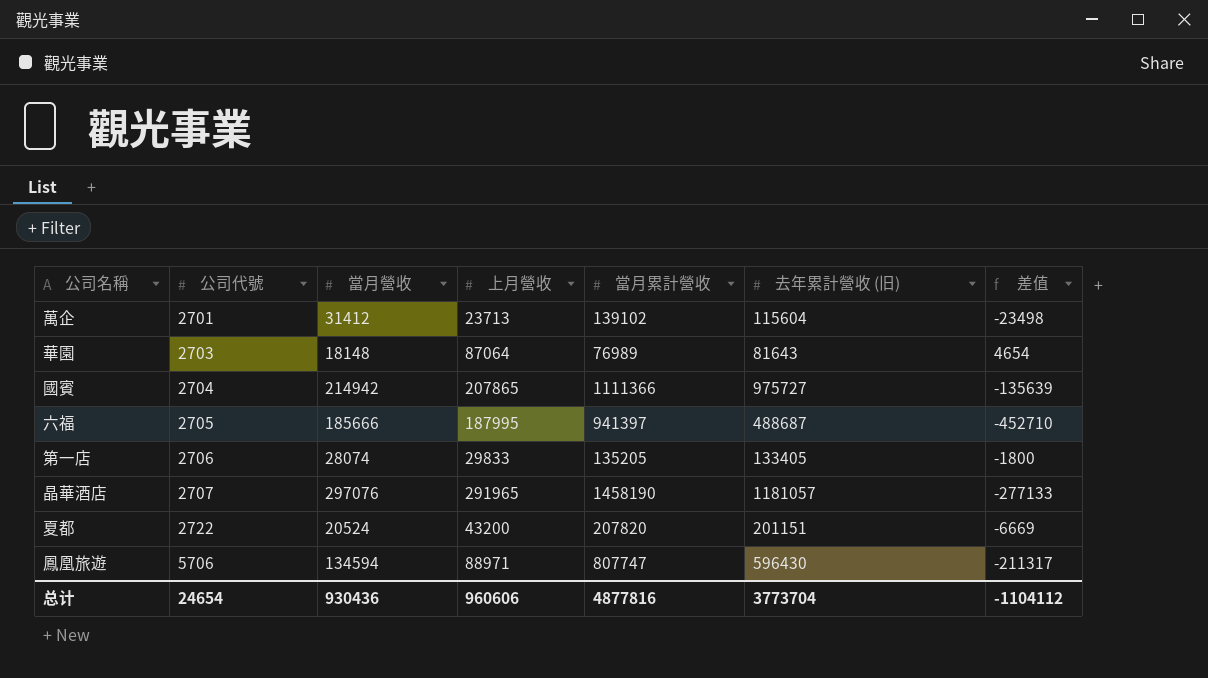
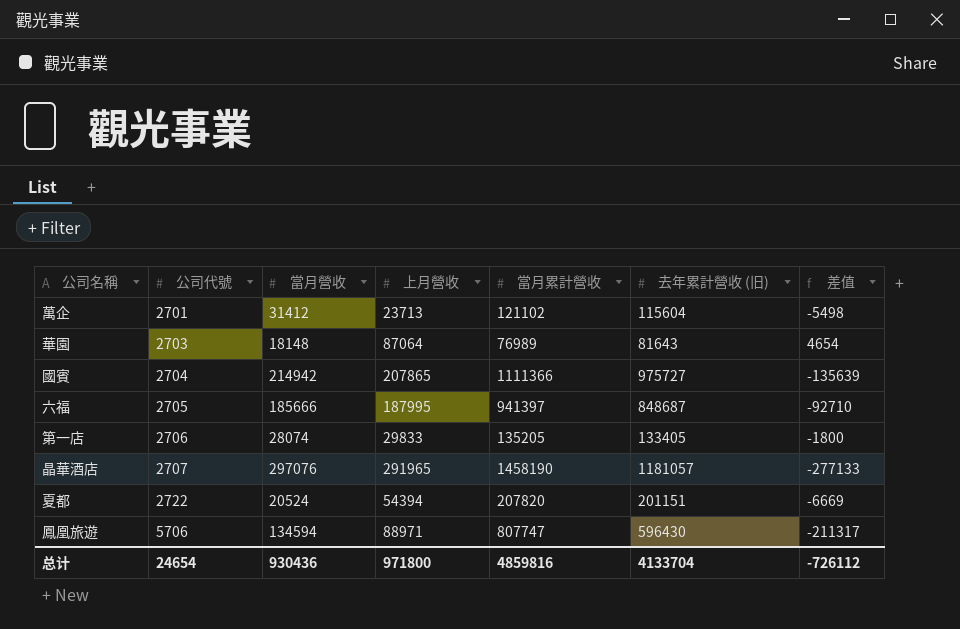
萬企 | 當月累計營收: 139102 -> 121102
萬企 | 差值: -23498 -> -5498
六福 | 去年累計營收 (旧): 488687 -> 848687
六福 | 差值: -452710 -> -92710
夏都 | 上月營收: 43200 -> 54394
总计 | 上月營收: 960606 -> 971800
总计 | 當月累計營收: 4877816 -> 4859816
总计 | 去年累計營收 (旧): 3773704 -> 4133704
总计 | 差值: -1104112 -> -726112

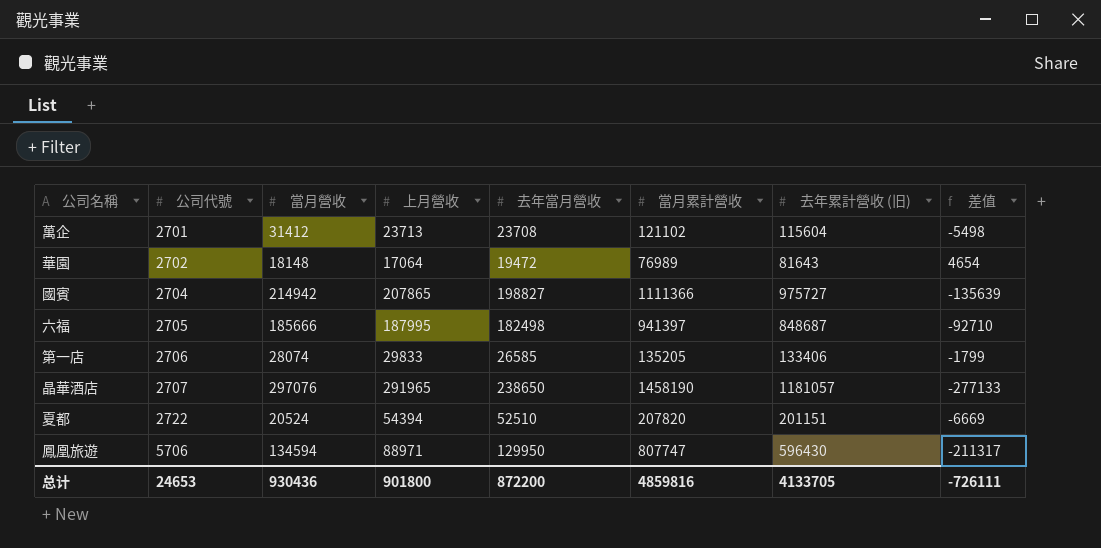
column 去年當月營收 | position: none -> 5
華園 | 公司代號: 2703 -> 2702
華園 | 上月營收: 87064 -> 17064
第一店 | 去年累計營收 (旧): 133405 -> 133406
第一店 | 差值: -1800 -> -1799
总计 | 公司代號: 24654 -> 24653
总计 | 上月營收: 971800 -> 901800
总计 | 去年累計營收 (旧): 4133704 -> 4133705
总计 | 差值: -726112 -> -726111

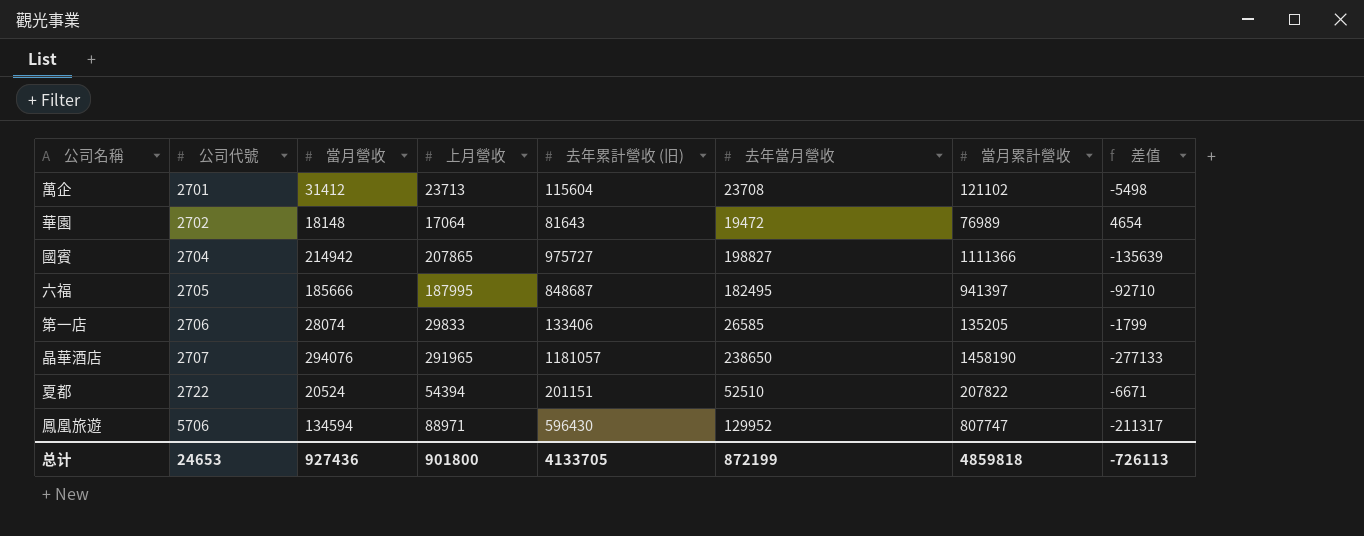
column 去年累計營收 (旧) | position: 7 -> 5
六福 | 去年當月營收: 182498 -> 182495
晶華酒店 | 當月營收: 297076 -> 294076
夏都 | 當月累計營收: 207820 -> 207822
夏都 | 差值: -6669 -> -6671
鳳凰旅遊 | 去年當月營收: 129950 -> 129952
总计 | 當月營收: 930436 -> 927436
总计 | 去年當月營收: 872200 -> 872199
总计 | 當月累計營收: 4859816 -> 4859818
总计 | 差值: -726111 -> -726113

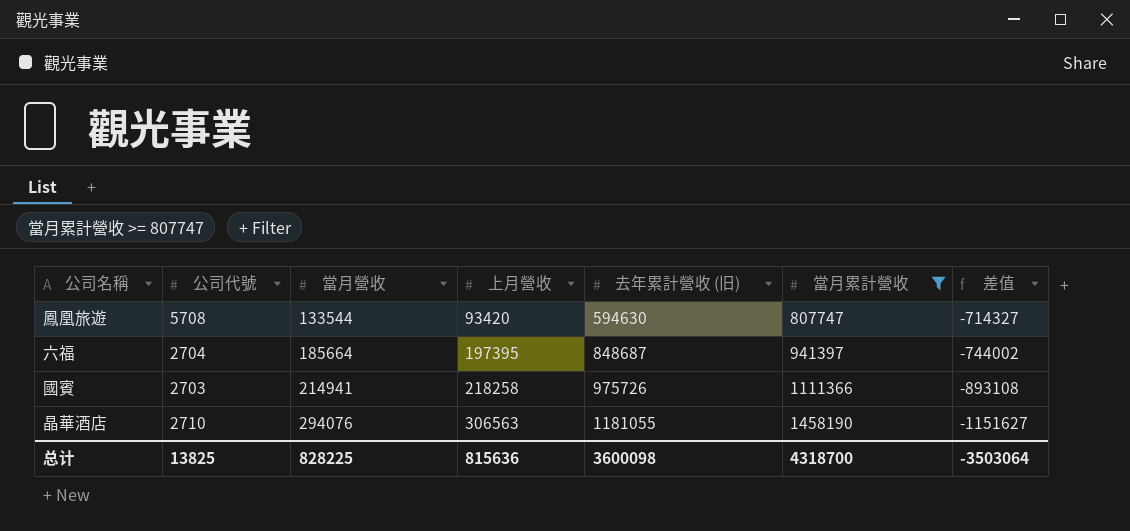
filter: none -> 當月累計營收 >= 807747
row order: 公司代號 ascending -> 當月營收 ascending
column 去年當月營收 | position: 6 -> none
column 差值 | formula: [去年累計營收 (旧)] - [當月累計營收] -> [上月營收] - [當月累計營收]
鳳凰旅遊 | 公司代號: 5706 -> 5708
鳳凰旅遊 | 當月營收: 134594 -> 133544
鳳凰旅遊 | 上月營收: 88971 -> 93420
鳳凰旅遊 | 去年累計營收 (旧): 596430 -> 594630
六福 | 公司代號: 2705 -> 2704
六福 | 當月營收: 185666 -> 185664
六福 | 上月營收: 187995 -> 197395
國賓 | 公司代號: 2704 -> 2703
國賓 | 當月營收: 214942 -> 214941
國賓 | 上月營收: 207865 -> 218258
國賓 | 去年累計營收 (旧): 975727 -> 975726
晶華酒店 | 公司代號: 2707 -> 2710
晶華酒店 | 上月營收: 291965 -> 306563
晶華酒店 | 去年累計營收 (旧): 1181057 -> 1181055
总计 | 公司代號: 24653 -> 13825
总计 | 當月營收: 927436 -> 828225
总计 | 上月營收: 901800 -> 815636
总计 | 去年累計營收 (旧): 4133705 -> 3600098
总计 | 當月累計營收: 4859818 -> 4318700
总计 | 差值: -726113 -> -3503064

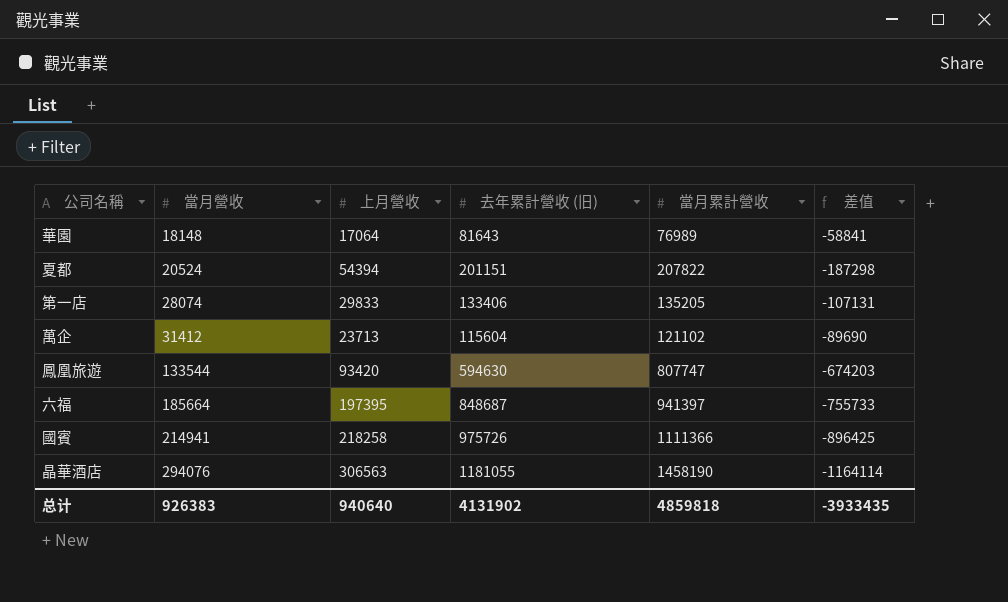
filter: 當月累計營收 >= 807747 -> none
column 公司代號 | position: 2 -> none
column 差值 | formula: [上月營收] - [當月累計營收] -> [當月營收] - [當月累計營收]
总计 | 當月營收: 828225 -> 926383
总计 | 上月營收: 815636 -> 940640
总计 | 去年累計營收 (旧): 3600098 -> 4131902
总计 | 當月累計營收: 4318700 -> 4859818
总计 | 差值: -3503064 -> -3933435

